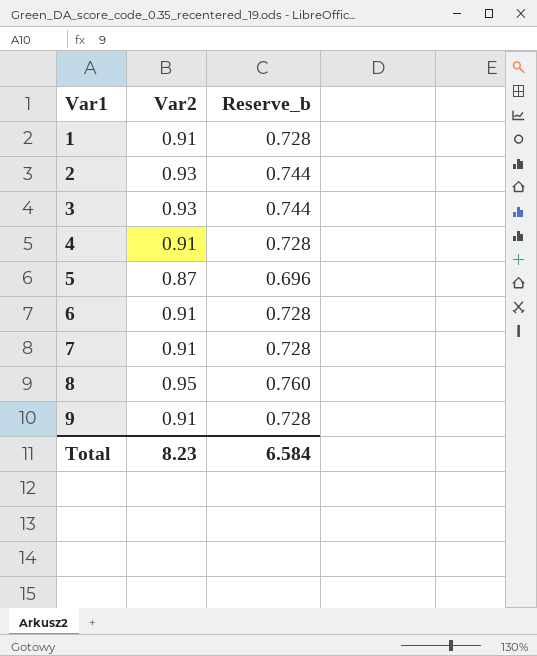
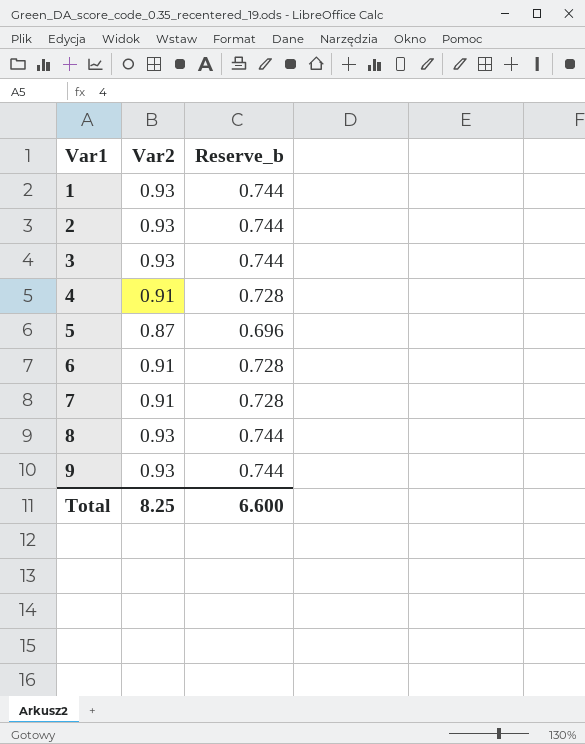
1 | Var2: 0.91 -> 0.93
1 | Reserve_b: 0.728 -> 0.744
8 | Var2: 0.95 -> 0.93
8 | Reserve_b: 0.760 -> 0.744
9 | Var2: 0.91 -> 0.93
9 | Reserve_b: 0.728 -> 0.744
Total | Var2: 8.23 -> 8.25
Total | Reserve_b: 6.584 -> 6.600

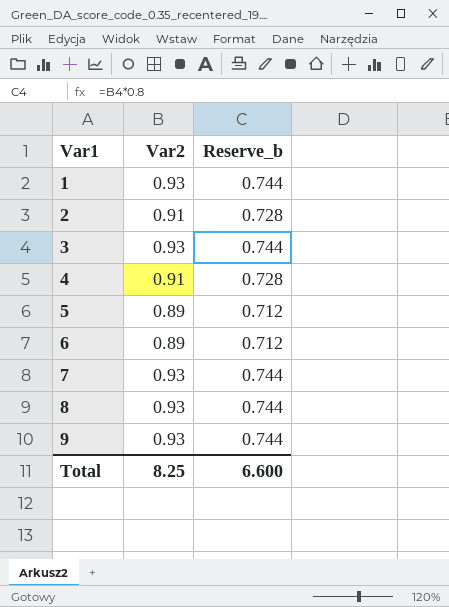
2 | Var2: 0.93 -> 0.91
2 | Reserve_b: 0.744 -> 0.728
5 | Var2: 0.87 -> 0.89
5 | Reserve_b: 0.696 -> 0.712
6 | Var2: 0.91 -> 0.89
6 | Reserve_b: 0.728 -> 0.712
7 | Var2: 0.91 -> 0.93
7 | Reserve_b: 0.728 -> 0.744

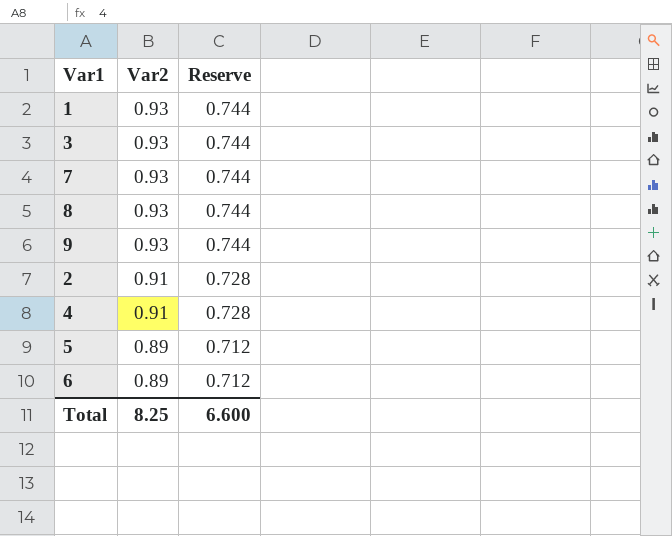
row order: Var1 ascending -> Var2 descending
column name: Reserve_b -> Reserve

